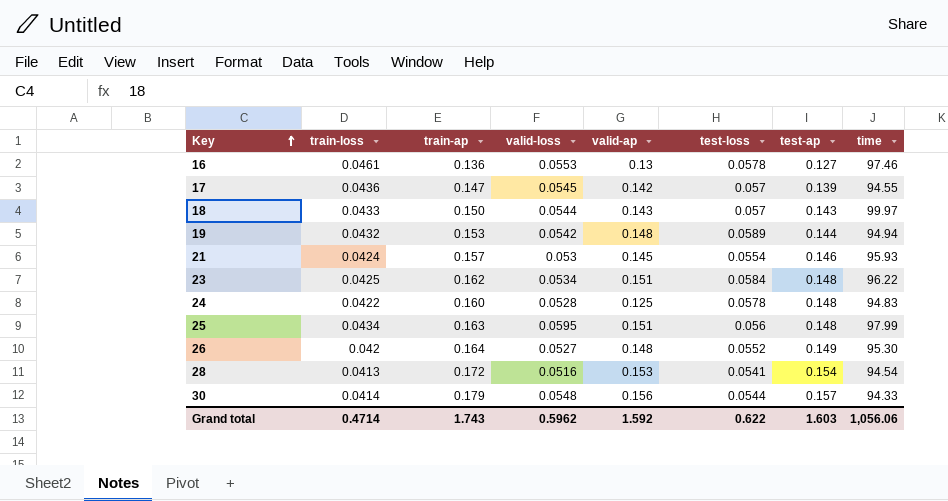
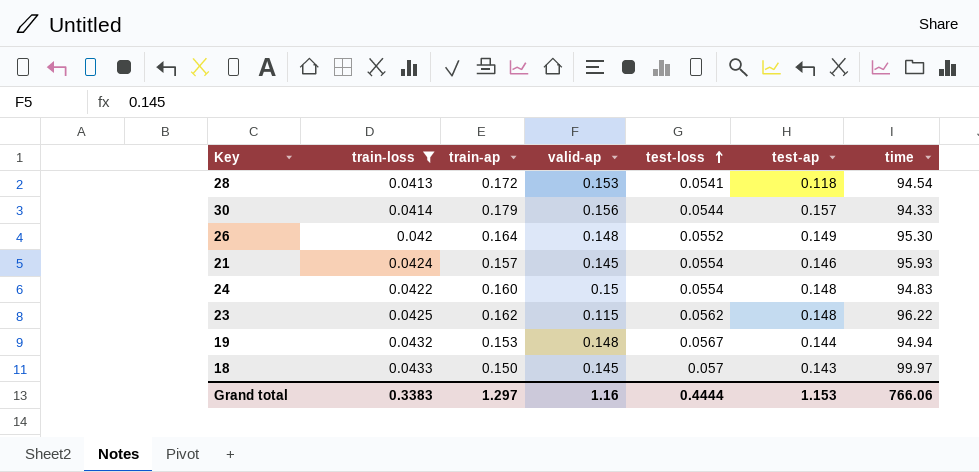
filter: none -> train-loss <= 0.0433
row order: Key ascending -> test-loss ascending
column valid-loss | position: 4 -> none
28 | test-ap: 0.154 -> 0.118
24 | valid-ap: 0.125 -> 0.15
24 | test-loss: 0.0578 -> 0.0554
23 | valid-ap: 0.151 -> 0.115
23 | test-loss: 0.0584 -> 0.0562
19 | test-loss: 0.0589 -> 0.0567
18 | valid-ap: 0.143 -> 0.145
Grand total | train-loss: 0.4714 -> 0.3383
Grand total | train-ap: 1.743 -> 1.297
Grand total | valid-ap: 1.592 -> 1.16
Grand total | test-loss: 0.622 -> 0.4444
Grand total | test-ap: 1.603 -> 1.153
Grand total | time: 1,056.06 -> 766.06

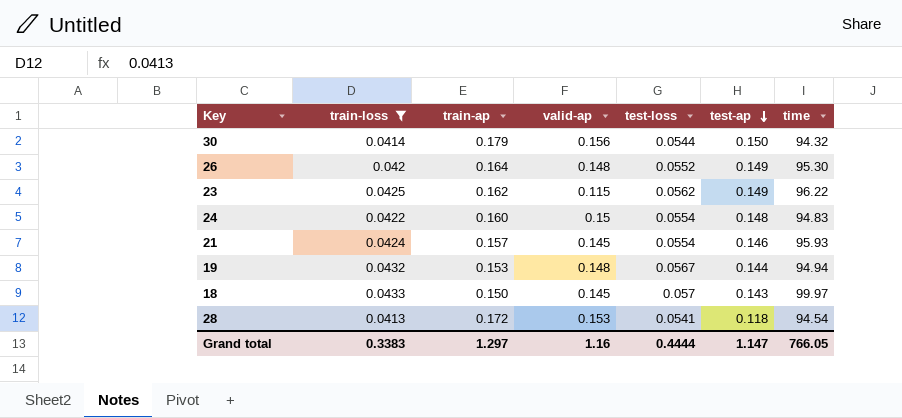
row order: test-loss ascending -> test-ap descending
30 | test-ap: 0.157 -> 0.150
30 | time: 94.33 -> 94.32
23 | test-ap: 0.148 -> 0.149
Grand total | test-ap: 1.153 -> 1.147
Grand total | time: 766.06 -> 766.05

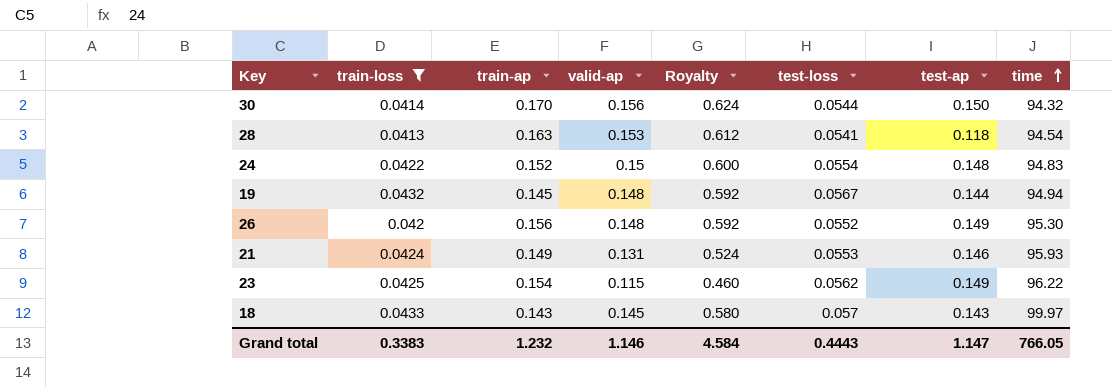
row order: test-ap descending -> time ascending
column Royalty | formula: none -> [valid-ap] * 4
30 | train-ap: 0.179 -> 0.170
28 | train-ap: 0.172 -> 0.163
24 | train-ap: 0.160 -> 0.152
19 | train-ap: 0.153 -> 0.145
26 | train-ap: 0.164 -> 0.156
21 | train-ap: 0.157 -> 0.149
21 | valid-ap: 0.145 -> 0.131
21 | test-loss: 0.0554 -> 0.0553
23 | train-ap: 0.162 -> 0.154
18 | train-ap: 0.150 -> 0.143
Grand total | train-ap: 1.297 -> 1.232
Grand total | valid-ap: 1.16 -> 1.146
Grand total | test-loss: 0.4444 -> 0.4443

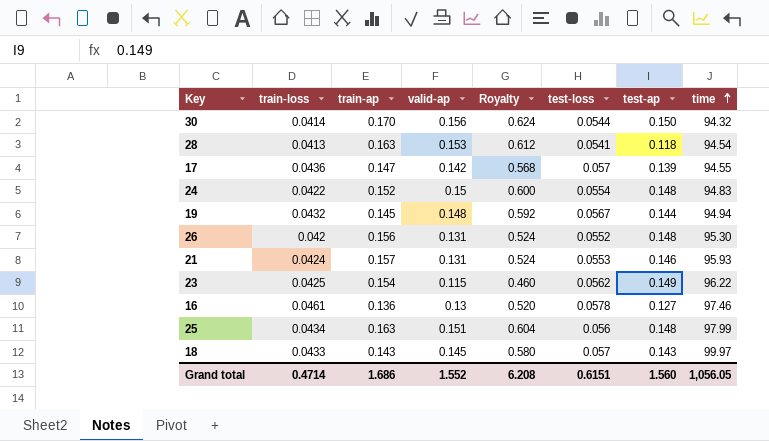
filter: train-loss <= 0.0433 -> none
26 | valid-ap: 0.148 -> 0.131
26 | Royalty: 0.592 -> 0.524
26 | test-ap: 0.149 -> 0.148
21 | train-ap: 0.149 -> 0.157
Grand total | train-loss: 0.3383 -> 0.4714
Grand total | train-ap: 1.232 -> 1.686
Grand total | valid-ap: 1.146 -> 1.552
Grand total | Royalty: 4.584 -> 6.208
Grand total | test-loss: 0.4443 -> 0.6151
Grand total | test-ap: 1.147 -> 1.560
Grand total | time: 766.05 -> 1,056.05

